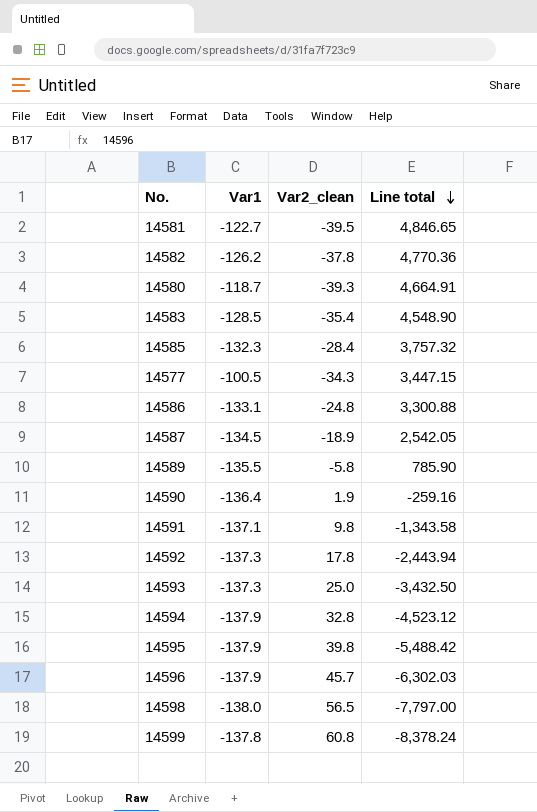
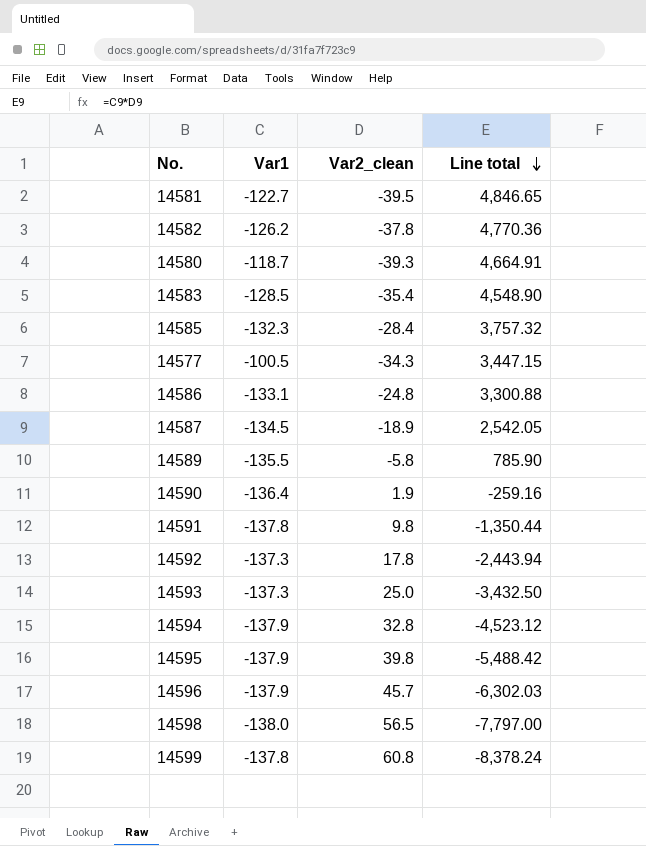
14591 | Var1: -137.1 -> -137.8
14591 | Line total: -1,343.58 -> -1,350.44

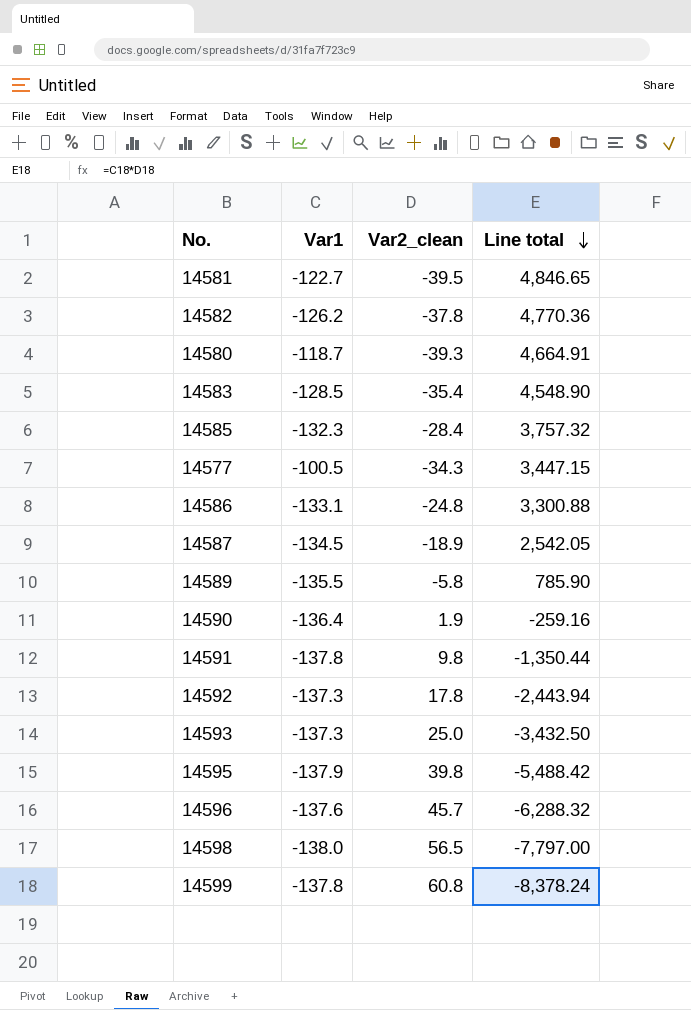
row 14594: -137.9 | 32.8 | -4,523.12 -> none
14596 | Var1: -137.9 -> -137.6
14596 | Line total: -6,302.03 -> -6,288.32

